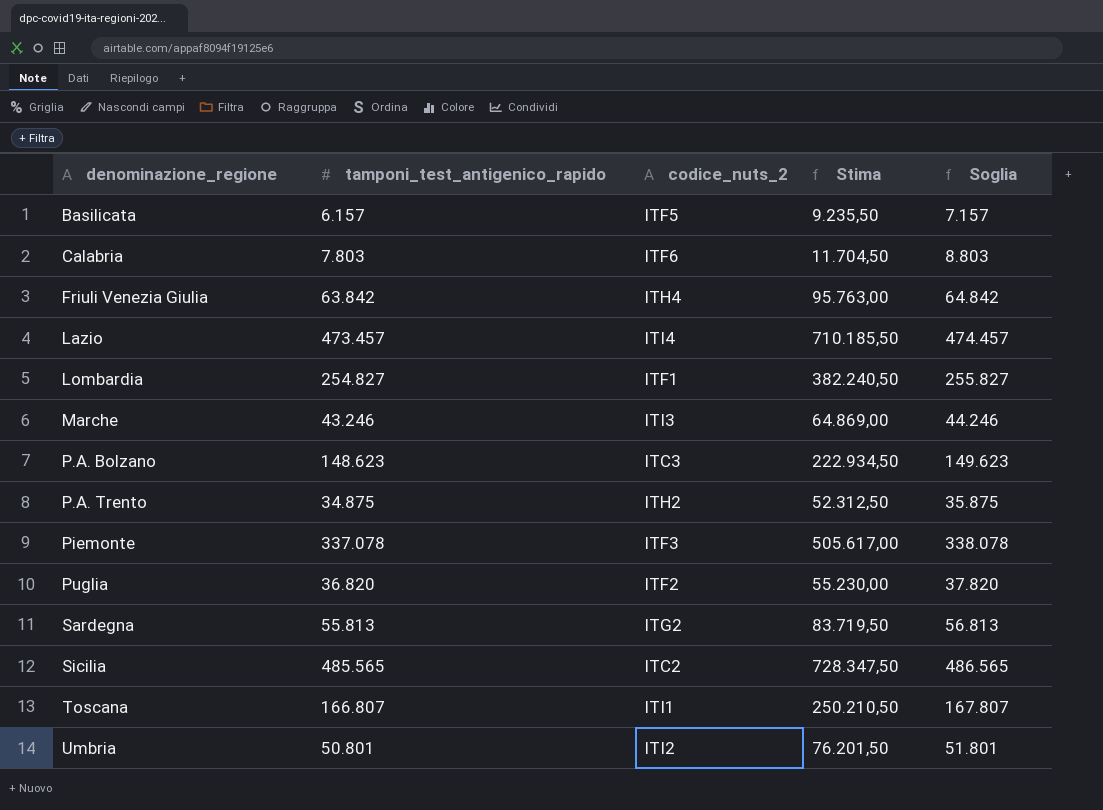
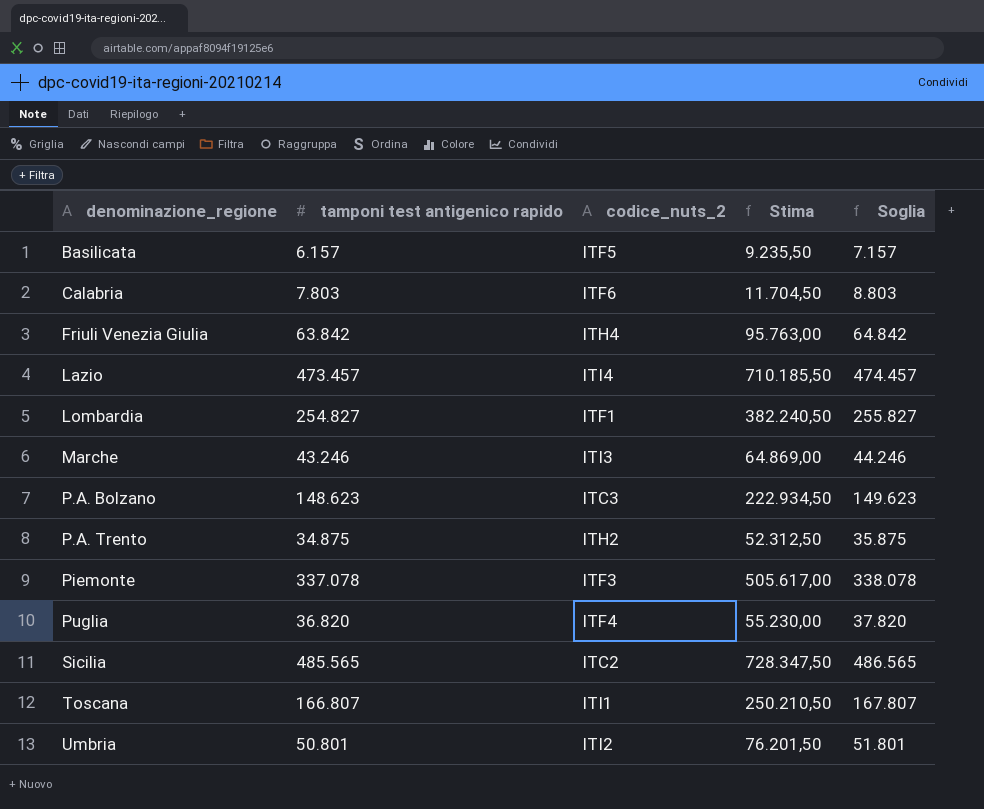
column name: tamponi_test_antigenico_rapido -> tamponi test antigenico rapido
row Sardegna: 55.813 | ITG2 | 83.719,50 | 56.813 -> none
Puglia | codice_nuts_2: ITF2 -> ITF4

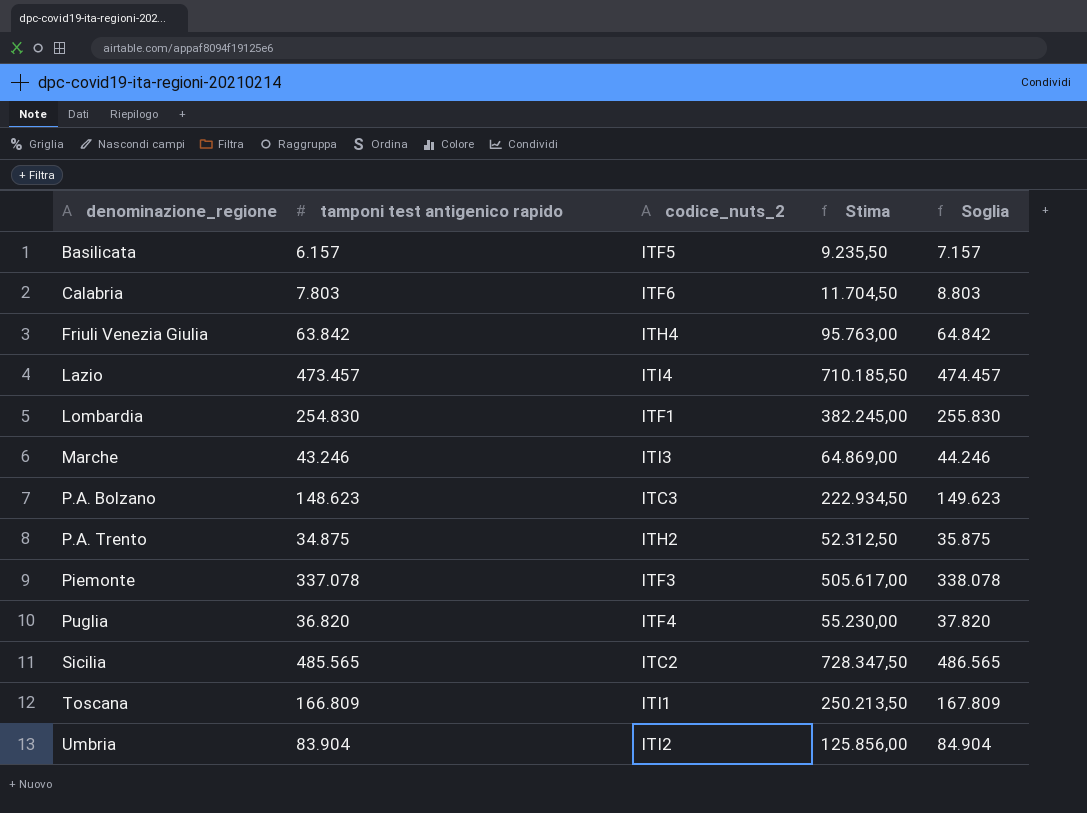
Lombardia | tamponi test antigenico rapido: 254.827 -> 254.830
Lombardia | Stima: 382.240,50 -> 382.245,00
Lombardia | Soglia: 255.827 -> 255.830
Toscana | tamponi test antigenico rapido: 166.807 -> 166.809
Toscana | Stima: 250.210,50 -> 250.213,50
Toscana | Soglia: 167.807 -> 167.809
Umbria | tamponi test antigenico rapido: 50.801 -> 83.904
Umbria | Stima: 76.201,50 -> 125.856,00
Umbria | Soglia: 51.801 -> 84.904

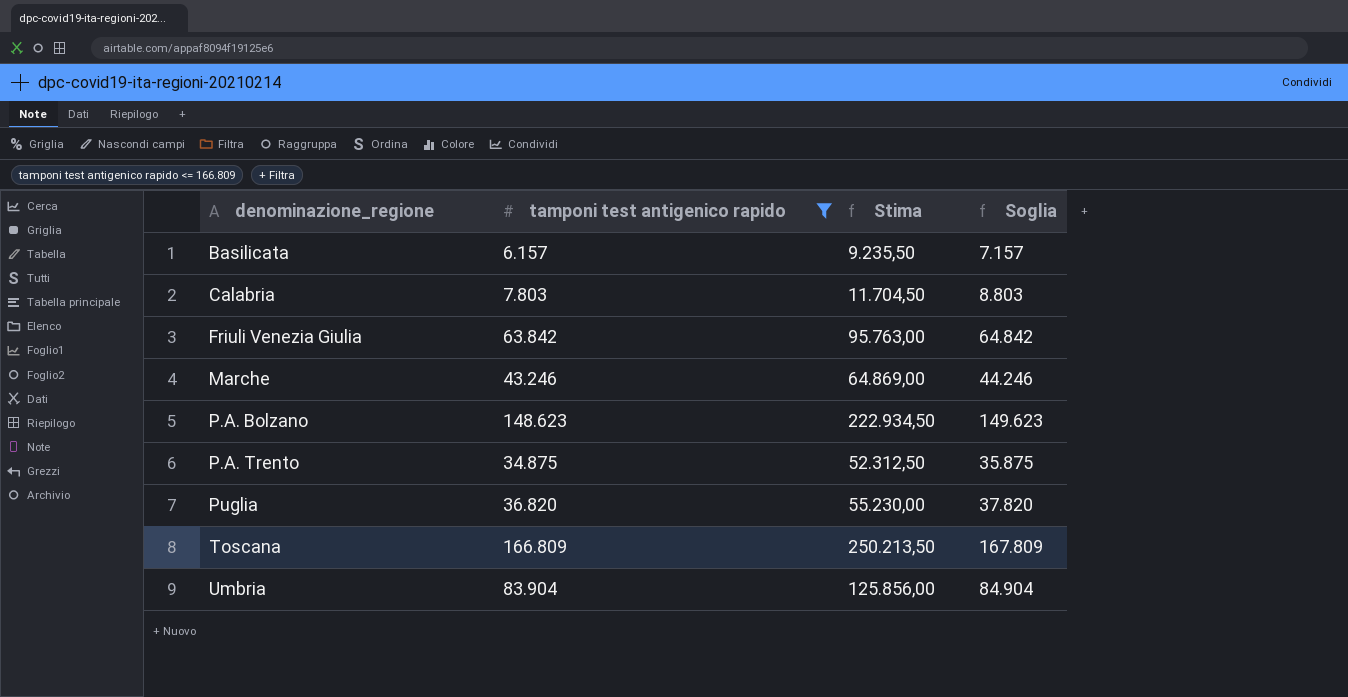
filter: none -> tamponi test antigenico rapido <= 166.809
column codice_nuts_2 | position: 3 -> none

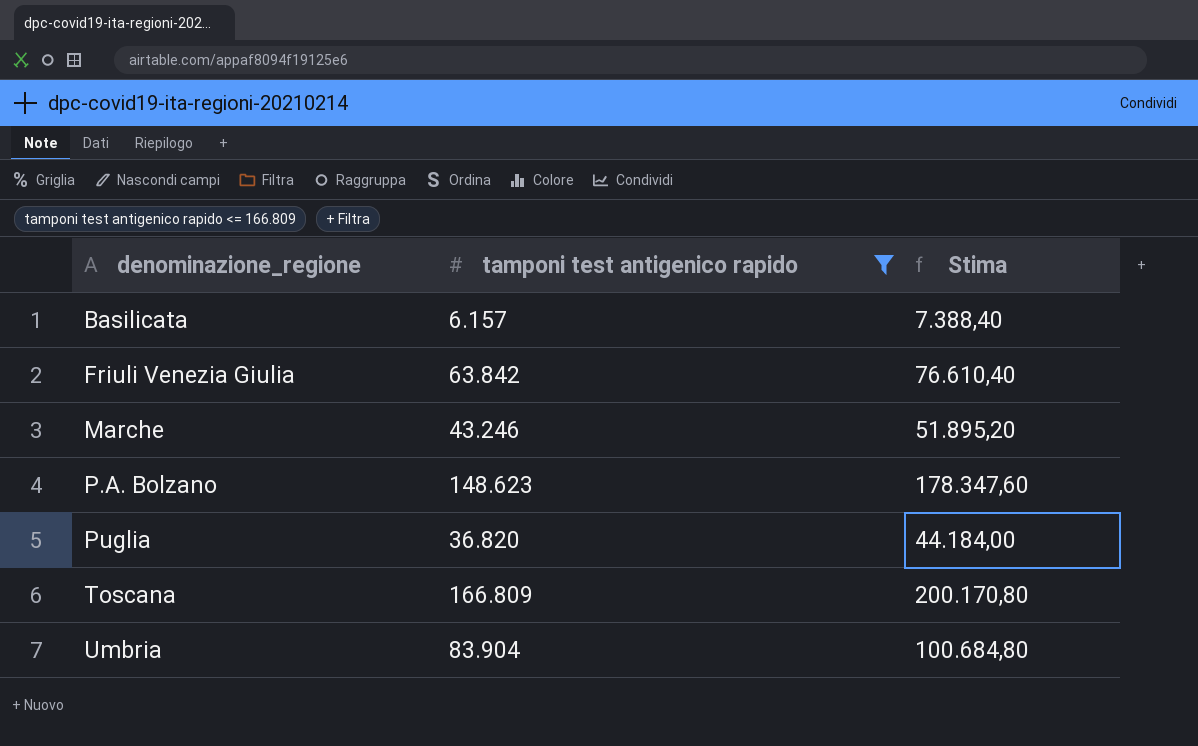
column Soglia | formula: [tamponi test antigenico rapido] + 1000 -> none
column Stima | formula: [tamponi test antigenico rapido] * 1,5 -> [tamponi test antigenico rapido] * 1,2
row Calabria: 7.803 | 11.704,50 | 8.803 -> none
row P.A. Trento: 34.875 | 52.312,50 | 35.875 -> none

